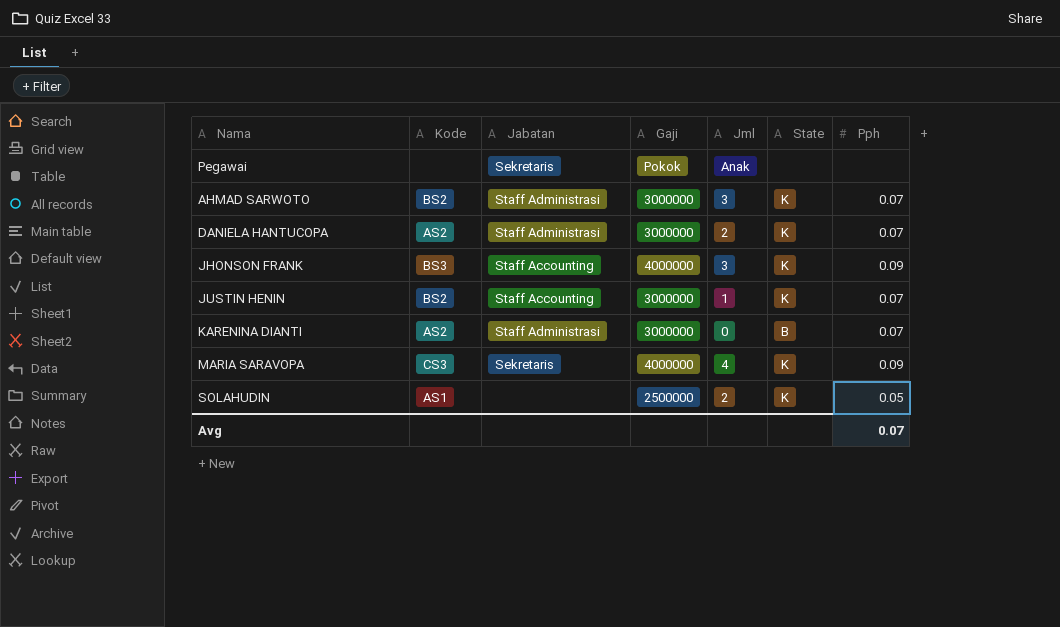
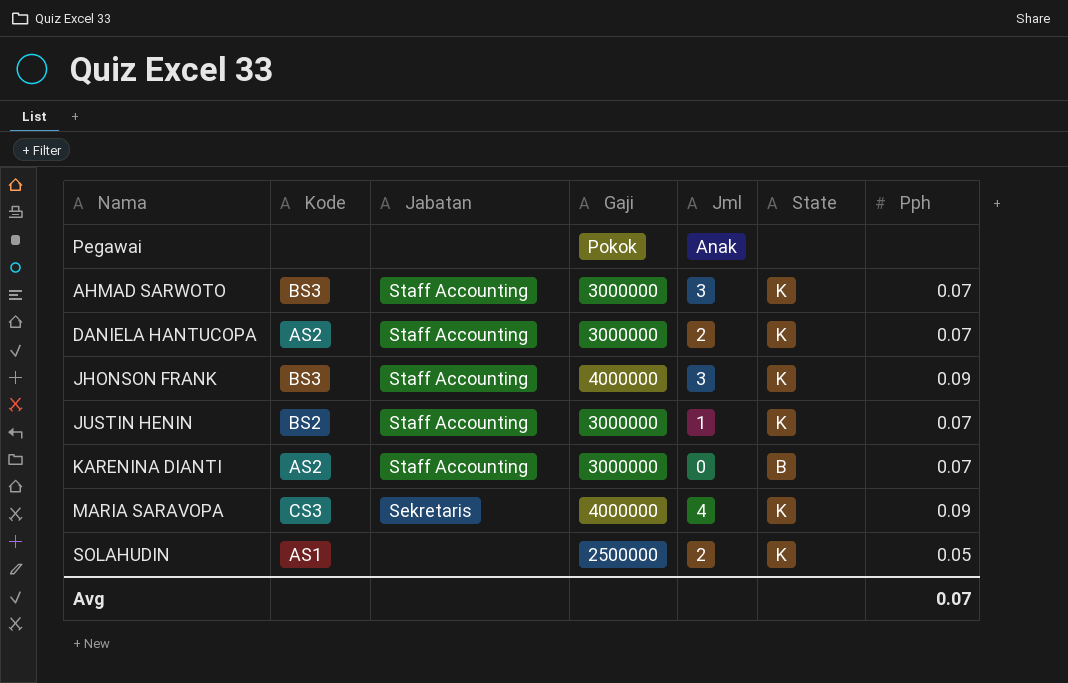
Pegawai | Jabatan: Sekretaris -> none
AHMAD SARWOTO | Kode: BS2 -> BS3
AHMAD SARWOTO | Jabatan: Staff Administrasi -> Staff Accounting
DANIELA HANTUCOPA | Jabatan: Staff Administrasi -> Staff Accounting
KARENINA DIANTI | Jabatan: Staff Administrasi -> Staff Accounting

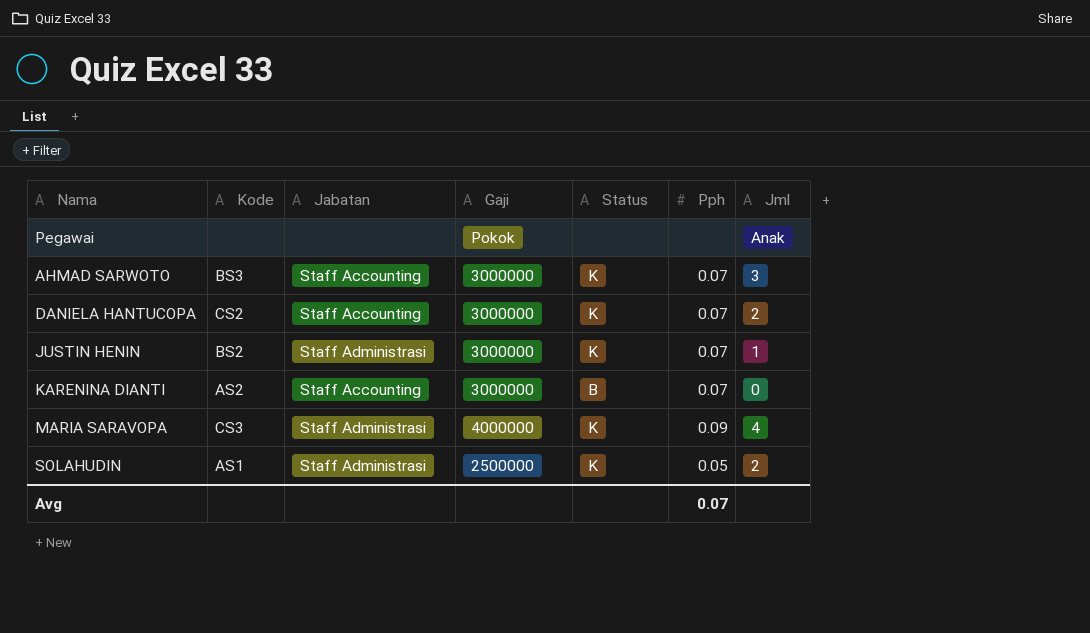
column name: State -> Status
column Jml | position: 5 -> 7
row JHONSON FRANK: BS3 | Staff Accounting | 4000000 | 3 | K | 0.09 -> none
DANIELA HANTUCOPA | Kode: AS2 -> CS2
JUSTIN HENIN | Jabatan: Staff Accounting -> Staff Administrasi
MARIA SARAVOPA | Jabatan: Sekretaris -> Staff Administrasi
SOLAHUDIN | Jabatan: none -> Staff Administrasi

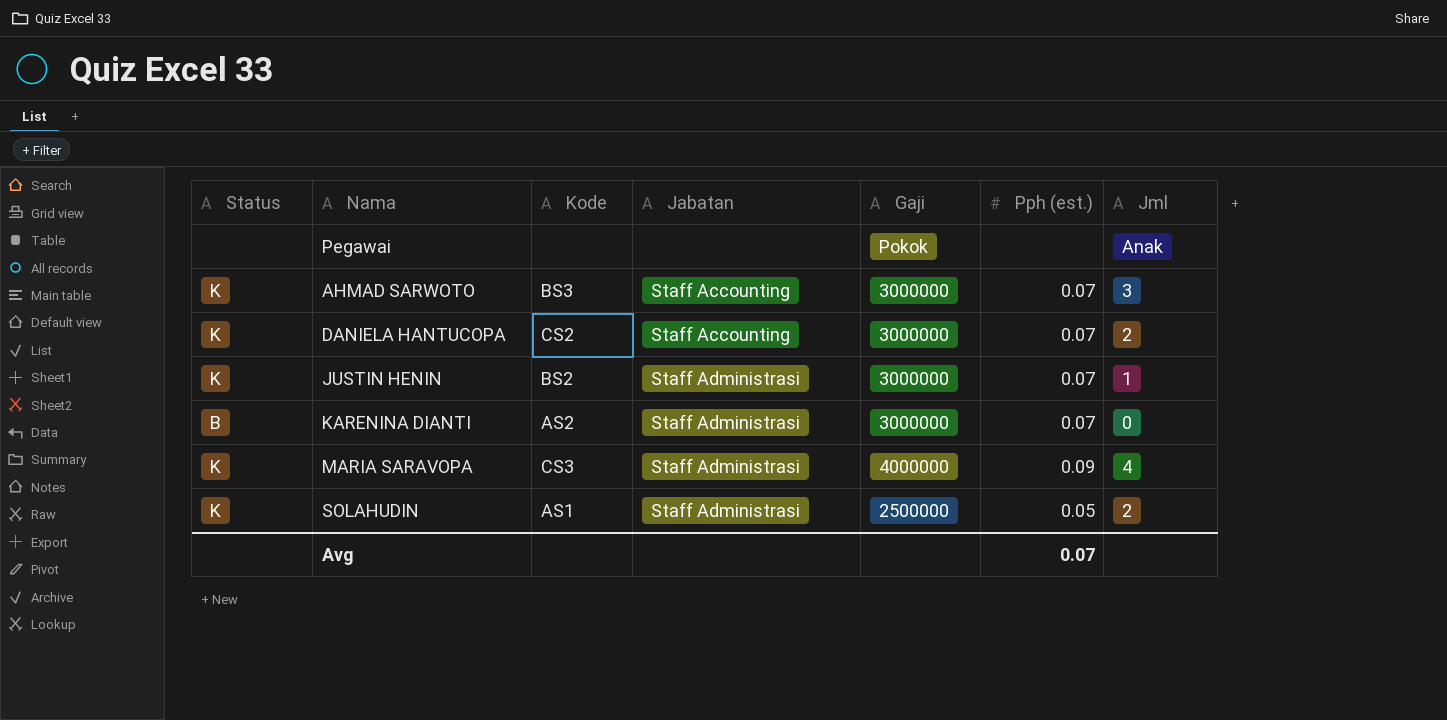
column Status | position: 5 -> 1
column name: Pph -> Pph (est.)
KARENINA DIANTI | Jabatan: Staff Accounting -> Staff Administrasi

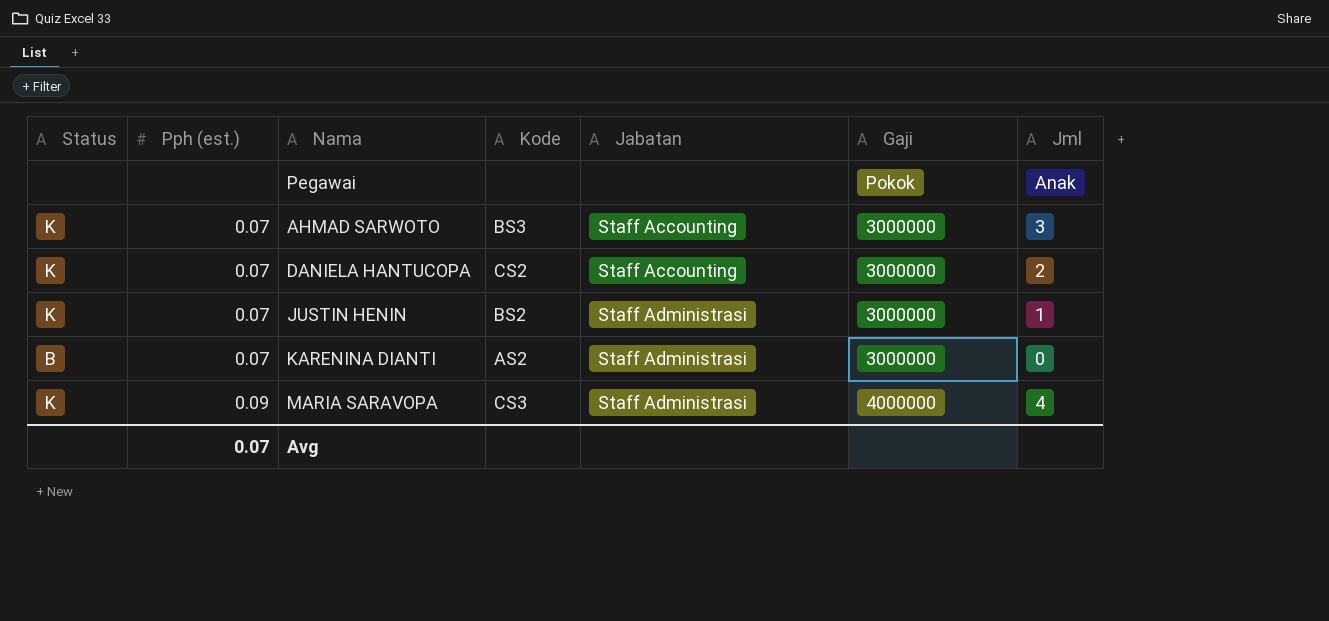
column Pph (est.) | position: 6 -> 2
row SOLAHUDIN: K | AS1 | Staff Administrasi | 2500000 | 0.05 | 2 -> none

